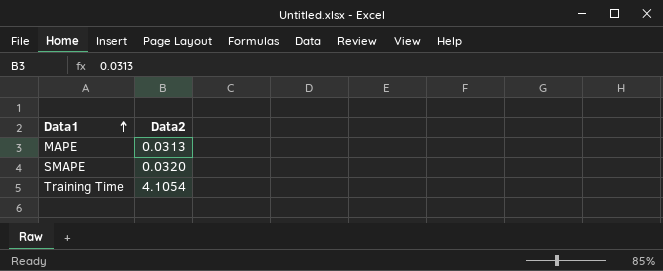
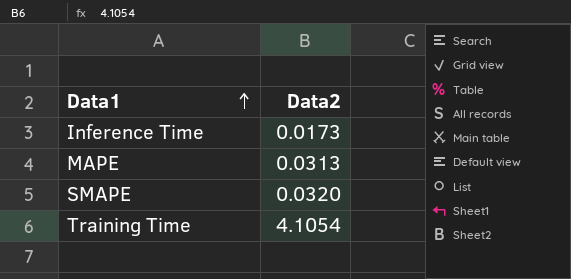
row Inference Time: none -> 0.0173

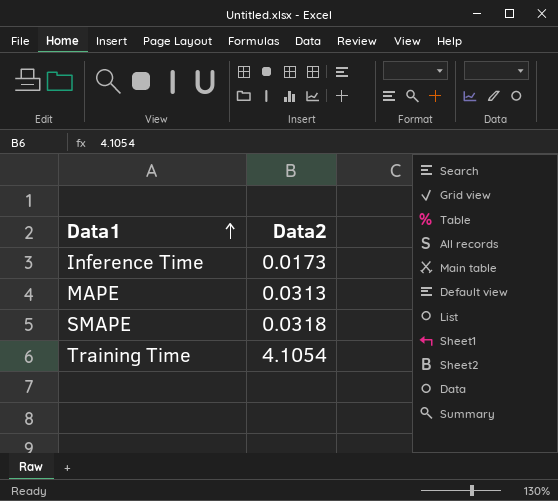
SMAPE | Data2: 0.0320 -> 0.0318

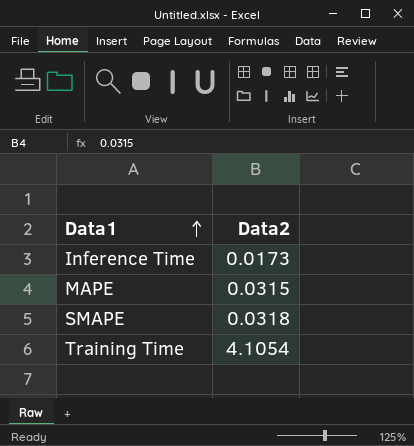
MAPE | Data2: 0.0313 -> 0.0315

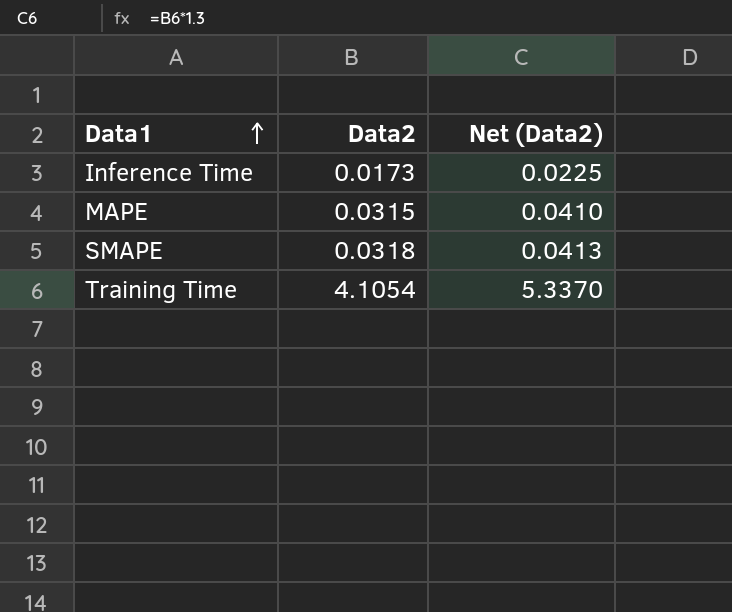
column Net (Data2) | formula: none -> [Data2] * 1.3

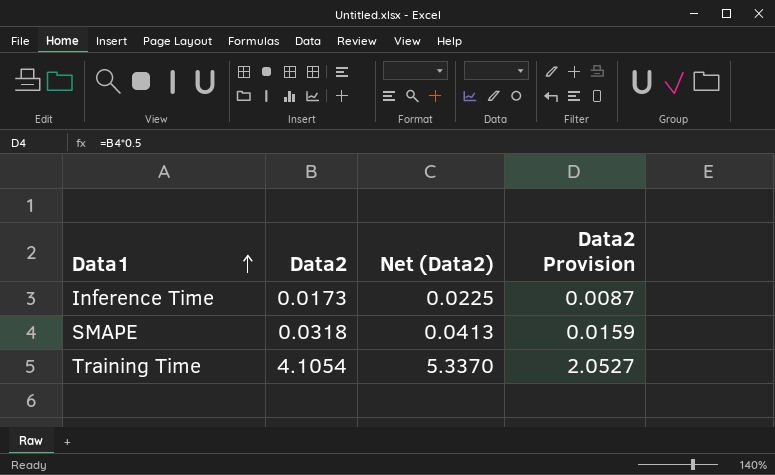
column Data2 Provision | formula: none -> [Data2] * 0.5
row MAPE: 0.0315 | 0.0410 -> none

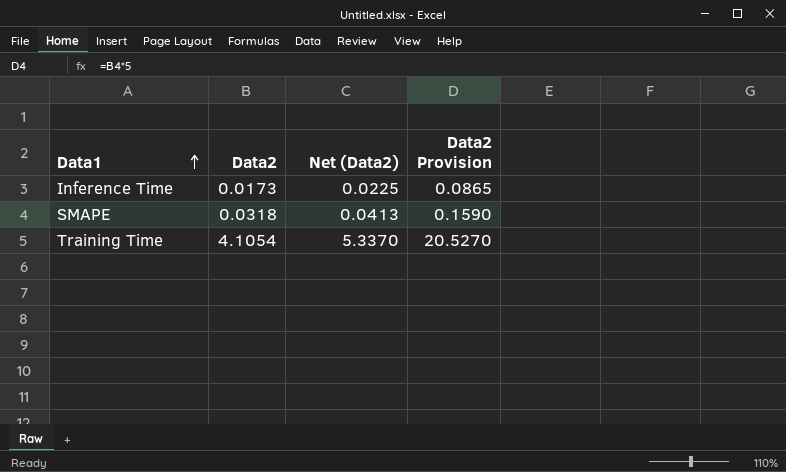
column Data2 Provision | formula: [Data2] * 0.5 -> [Data2] * 5

